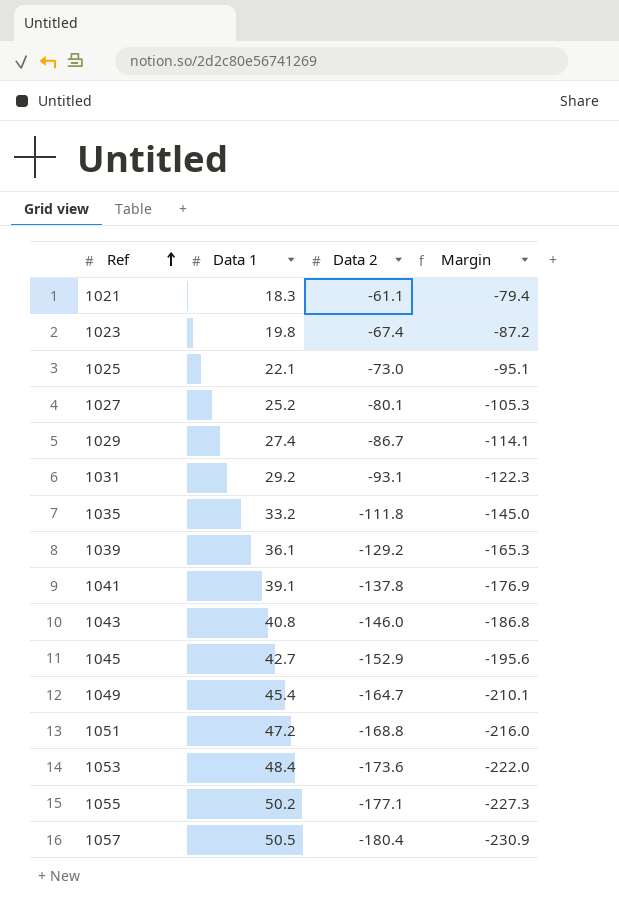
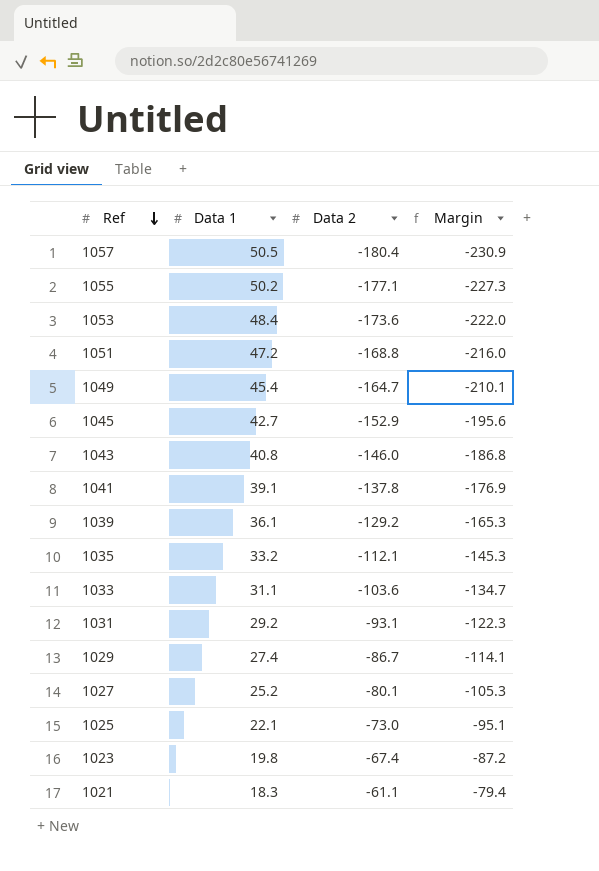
row order: Ref ascending -> Ref descending
1035 | Data 2: -111.8 -> -112.1
1035 | Margin: -145.0 -> -145.3
row 1033: none -> 31.1 | -103.6 | -134.7

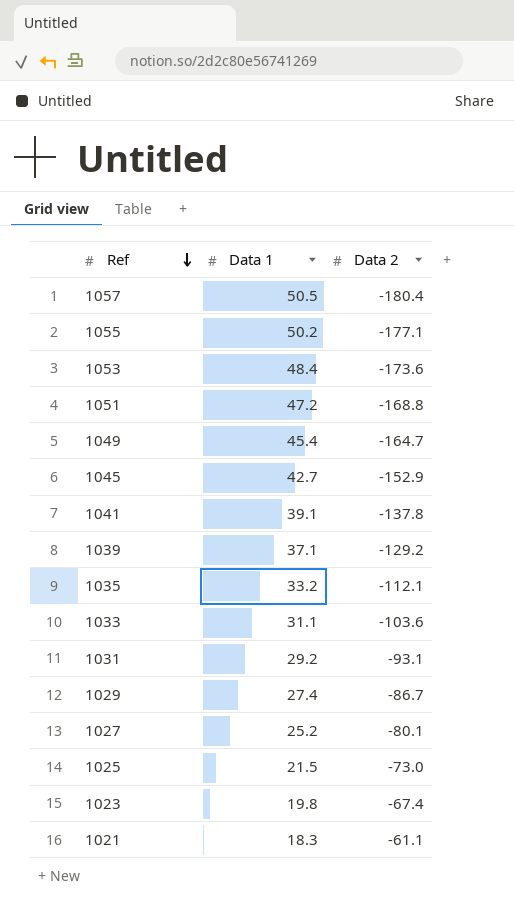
column Margin | formula: [Data 2] - [Data 1] -> none
row 1043: 40.8 | -146.0 | -186.8 -> none
1039 | Data 1: 36.1 -> 37.1
1025 | Data 1: 22.1 -> 21.5

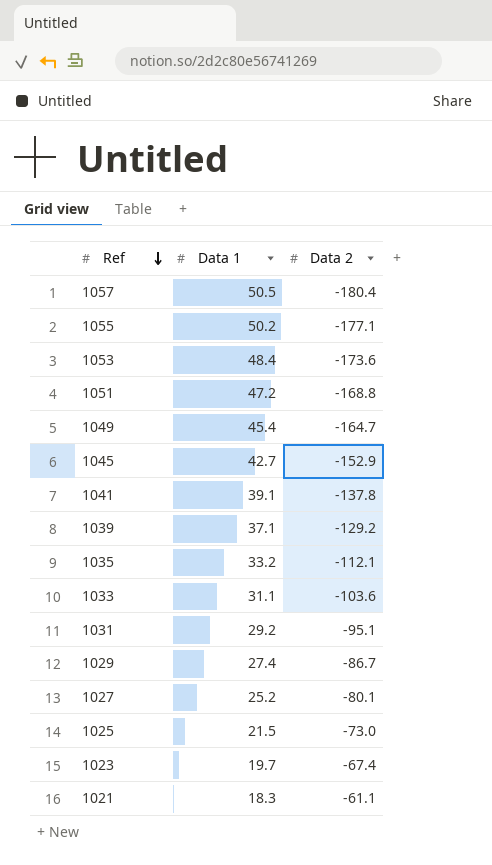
1031 | Data 2: -93.1 -> -95.1
1023 | Data 1: 19.8 -> 19.7

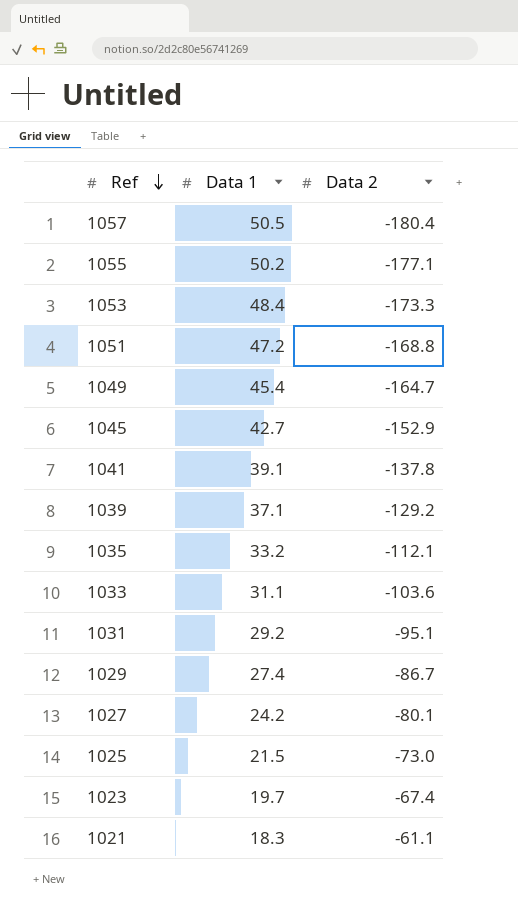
1053 | Data 2: -173.6 -> -173.3
1027 | Data 1: 25.2 -> 24.2

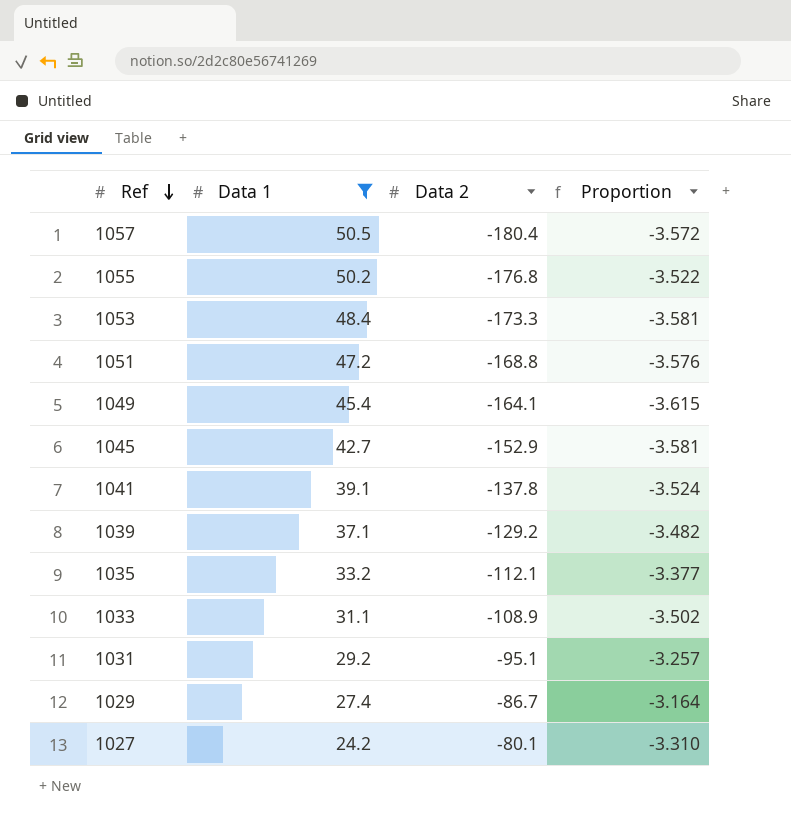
filter: none -> Data 1 >= 24.2
column Proportion | formula: none -> [Data 2] / [Data 1]
1055 | Data 2: -177.1 -> -176.8
1049 | Data 2: -164.7 -> -164.1
1033 | Data 2: -103.6 -> -108.9

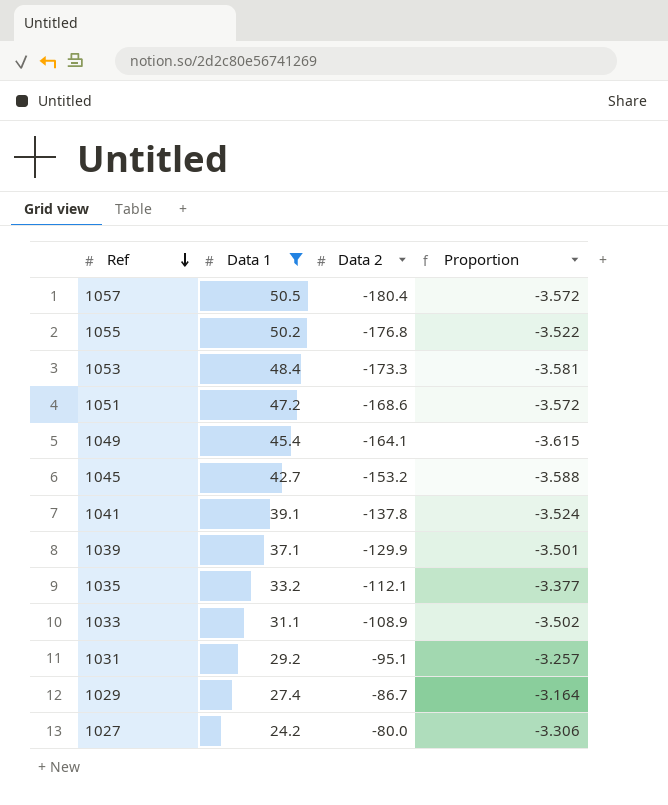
1051 | Data 2: -168.8 -> -168.6
1051 | Proportion: -3.576 -> -3.572
1045 | Data 2: -152.9 -> -153.2
1045 | Proportion: -3.581 -> -3.588
1039 | Data 2: -129.2 -> -129.9
1039 | Proportion: -3.482 -> -3.501
1027 | Data 2: -80.1 -> -80.0
1027 | Proportion: -3.310 -> -3.306

